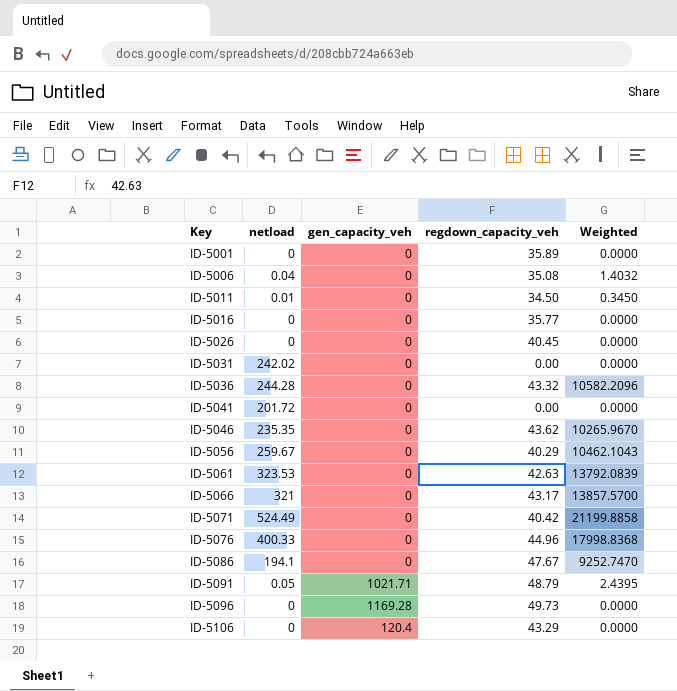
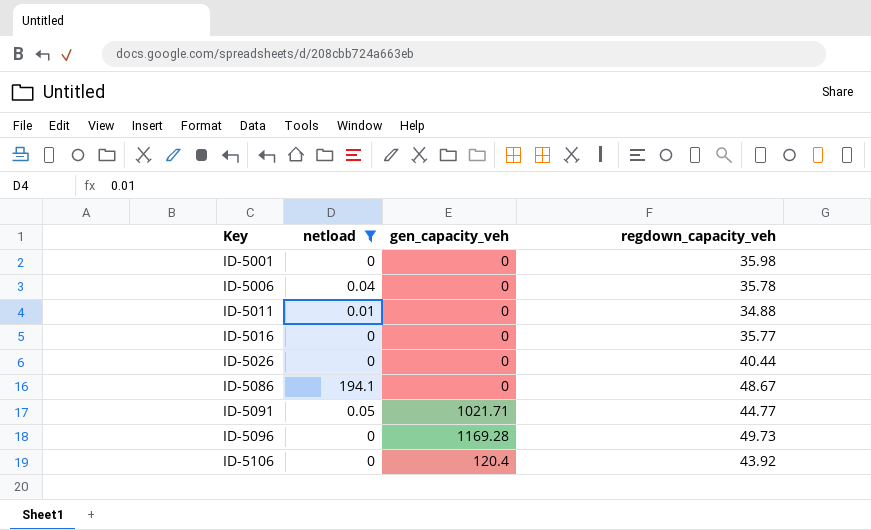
filter: none -> netload <= 194.1
column Weighted | formula: [netload] * [regdown_capacity_veh] -> none
ID-5001 | regdown_capacity_veh: 35.89 -> 35.98
ID-5006 | regdown_capacity_veh: 35.08 -> 35.78
ID-5011 | regdown_capacity_veh: 34.50 -> 34.88
ID-5026 | regdown_capacity_veh: 40.45 -> 40.44
ID-5086 | regdown_capacity_veh: 47.67 -> 48.67
ID-5091 | regdown_capacity_veh: 48.79 -> 44.77
ID-5106 | regdown_capacity_veh: 43.29 -> 43.92

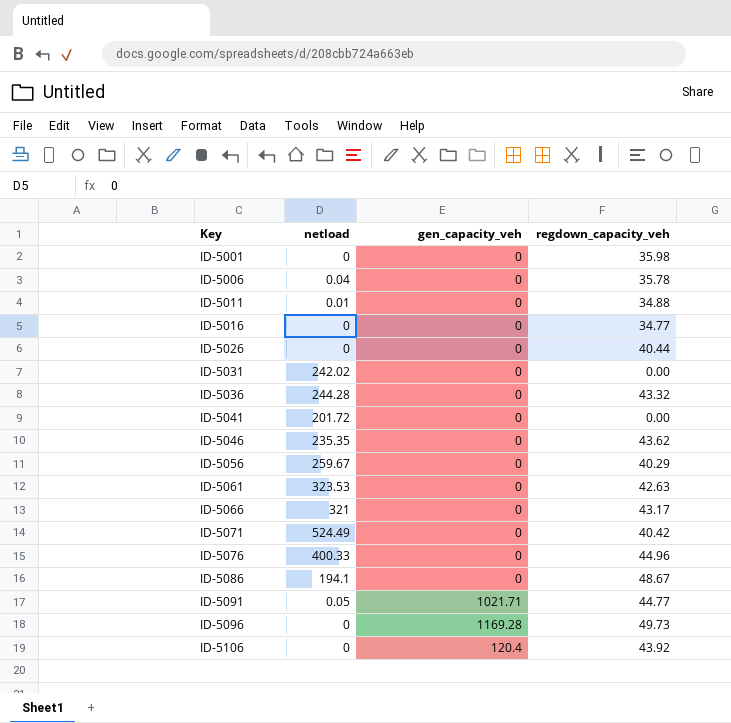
filter: netload <= 194.1 -> none
ID-5016 | regdown_capacity_veh: 35.77 -> 34.77

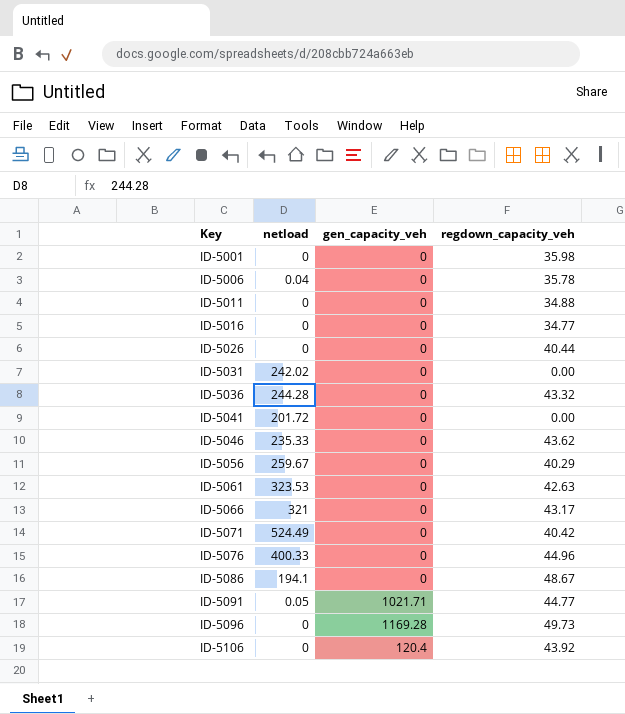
ID-5011 | netload: 0.01 -> 0
ID-5046 | netload: 235.35 -> 235.33

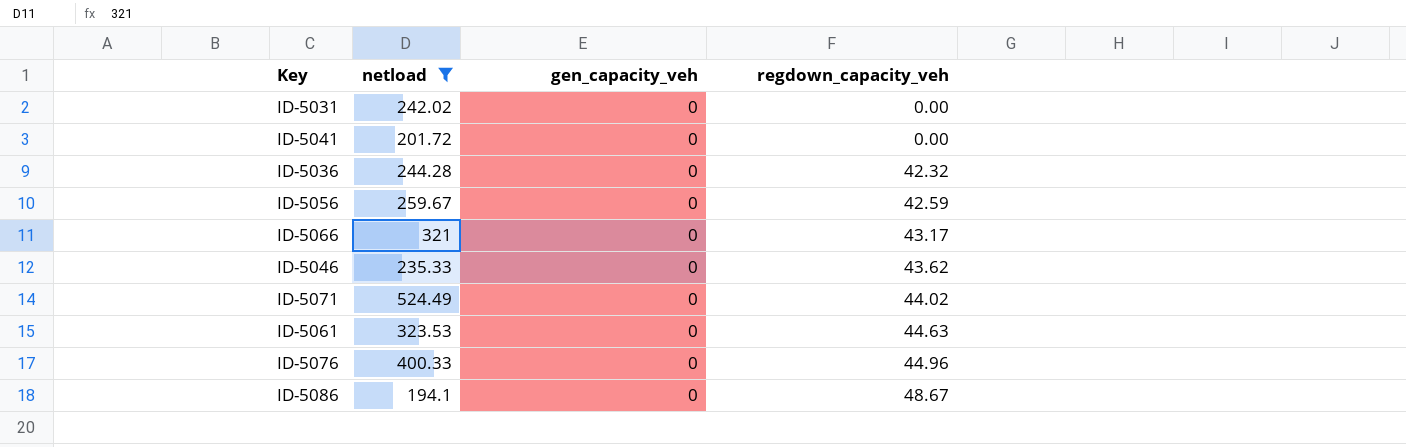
filter: none -> netload >= 194.1
row order: Key ascending -> regdown_capacity_veh ascending
ID-5036 | regdown_capacity_veh: 43.32 -> 42.32
ID-5056 | regdown_capacity_veh: 40.29 -> 42.59
ID-5071 | regdown_capacity_veh: 40.42 -> 44.02
ID-5061 | regdown_capacity_veh: 42.63 -> 44.63

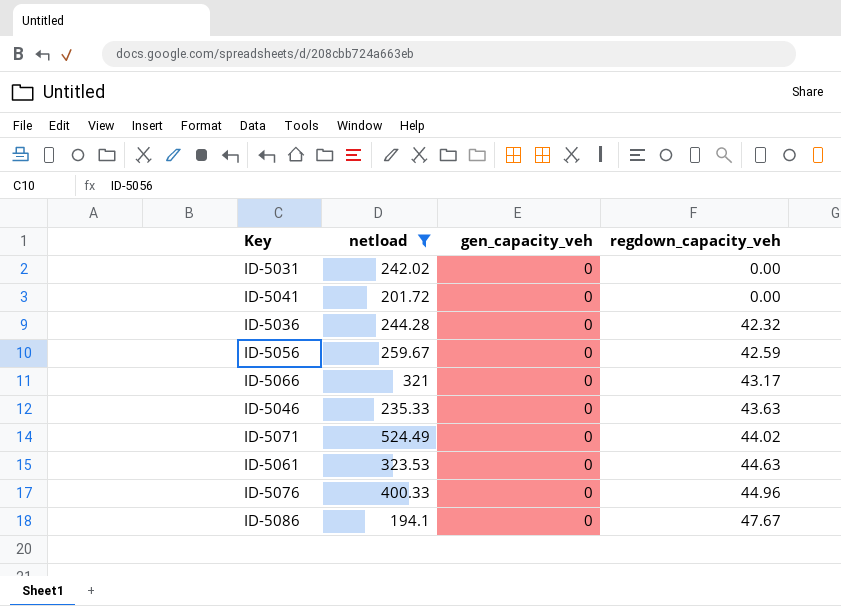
ID-5046 | regdown_capacity_veh: 43.62 -> 43.63
ID-5086 | regdown_capacity_veh: 48.67 -> 47.67

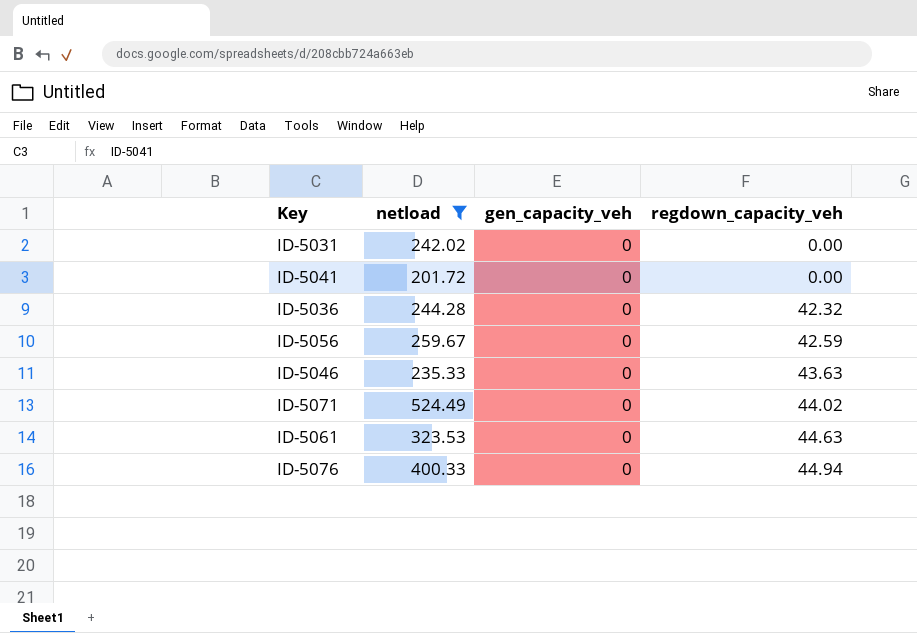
row ID-5066: 321 | 0 | 43.17 -> none
row ID-5086: 194.1 | 0 | 47.67 -> none
ID-5076 | regdown_capacity_veh: 44.96 -> 44.94

